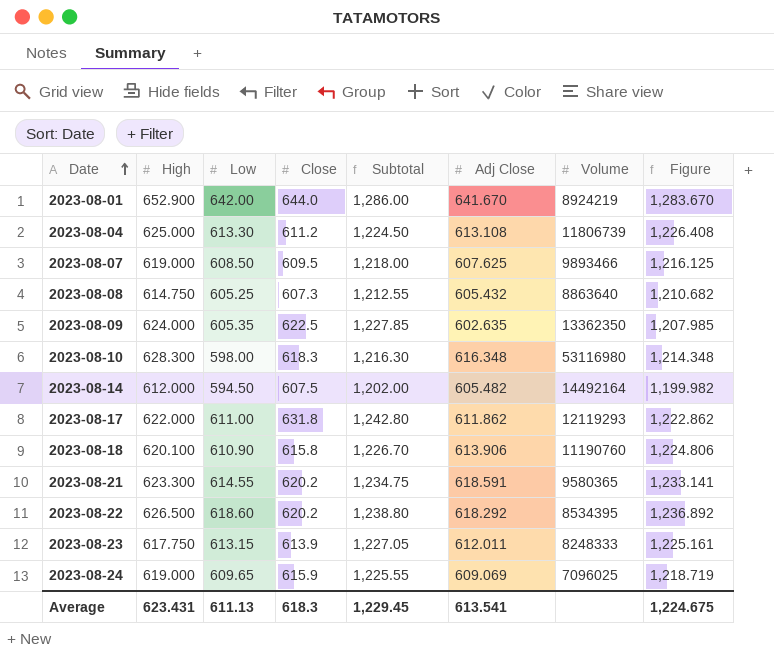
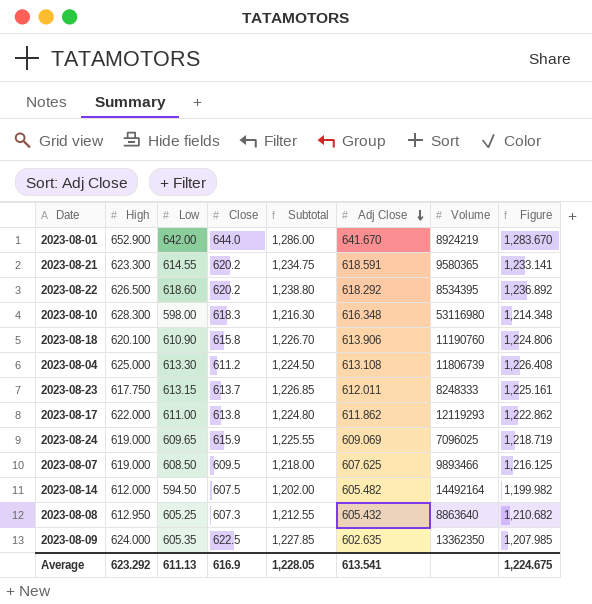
row order: Date ascending -> Adj Close descending
2023-08-23 | Close: 613.9 -> 613.7
2023-08-23 | Subtotal: 1,227.05 -> 1,226.85
2023-08-17 | Close: 631.8 -> 613.8
2023-08-17 | Subtotal: 1,242.80 -> 1,224.80
2023-08-08 | High: 614.750 -> 612.950
Average | High: 623.431 -> 623.292
Average | Close: 618.3 -> 616.9
Average | Subtotal: 1,229.45 -> 1,228.05

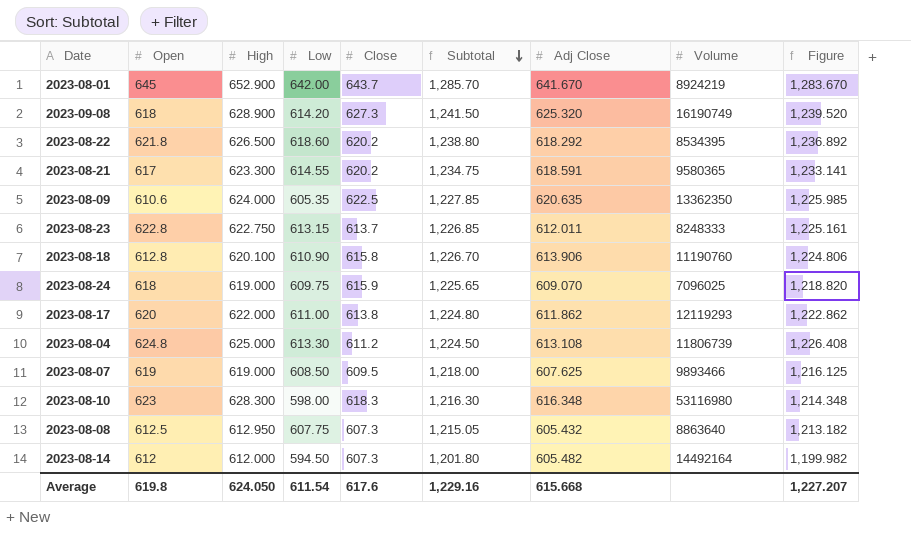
row order: Adj Close descending -> Subtotal descending
column Open | position: none -> 2
2023-08-01 | Close: 644.0 -> 643.7
2023-08-01 | Subtotal: 1,286.00 -> 1,285.70
row 2023-09-08: none -> 618 | 628.900 | 614.20 | 627.3 | 1,241.50 | 625.320 | 16190749 | 1,239.520
2023-08-09 | Adj Close: 602.635 -> 620.635
2023-08-09 | Figure: 1,207.985 -> 1,225.985
2023-08-23 | High: 617.750 -> 622.750
2023-08-24 | Low: 609.65 -> 609.75
2023-08-24 | Subtotal: 1,225.55 -> 1,225.65
2023-08-24 | Adj Close: 609.069 -> 609.070
2023-08-24 | Figure: 1,218.719 -> 1,218.820
2023-08-08 | Low: 605.25 -> 607.75
2023-08-08 | Subtotal: 1,212.55 -> 1,215.05
2023-08-08 | Figure: 1,210.682 -> 1,213.182
2023-08-14 | Close: 607.5 -> 607.3
2023-08-14 | Subtotal: 1,202.00 -> 1,201.80
Average | High: 623.292 -> 624.050
Average | Low: 611.13 -> 611.54
Average | Close: 616.9 -> 617.6
Average | Subtotal: 1,228.05 -> 1,229.16
Average | Adj Close: 613.541 -> 615.668
Average | Figure: 1,224.675 -> 1,227.207

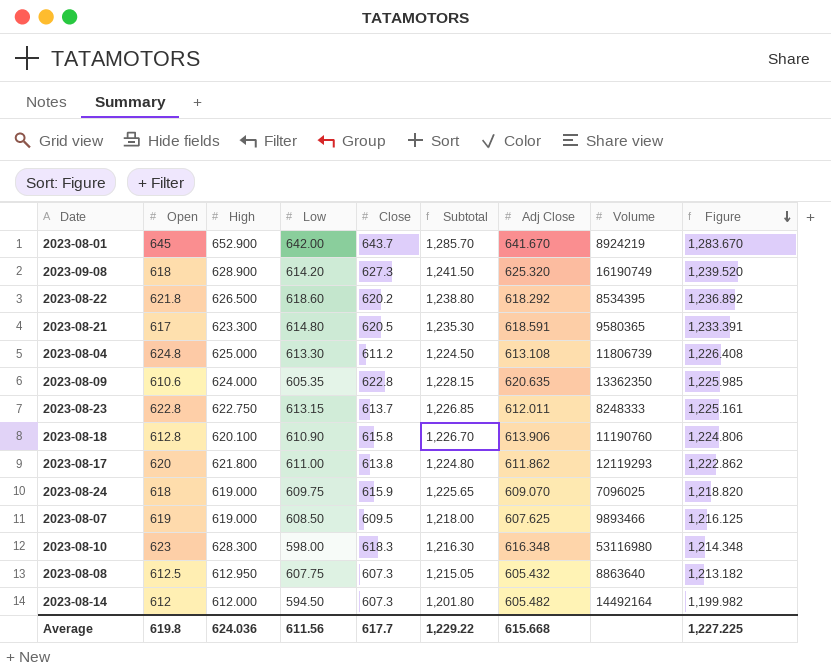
row order: Subtotal descending -> Figure descending
2023-08-21 | Low: 614.55 -> 614.80
2023-08-21 | Close: 620.2 -> 620.5
2023-08-21 | Subtotal: 1,234.75 -> 1,235.30
2023-08-21 | Figure: 1,233.141 -> 1,233.391
2023-08-09 | Close: 622.5 -> 622.8
2023-08-09 | Subtotal: 1,227.85 -> 1,228.15
2023-08-17 | High: 622.000 -> 621.800
Average | High: 624.050 -> 624.036
Average | Low: 611.54 -> 611.56
Average | Close: 617.6 -> 617.7
Average | Subtotal: 1,229.16 -> 1,229.22
Average | Figure: 1,227.207 -> 1,227.225

